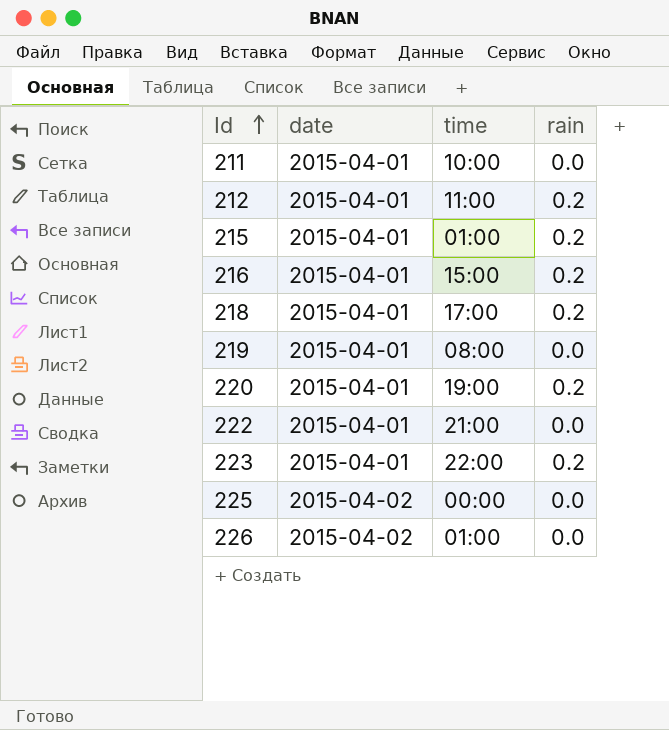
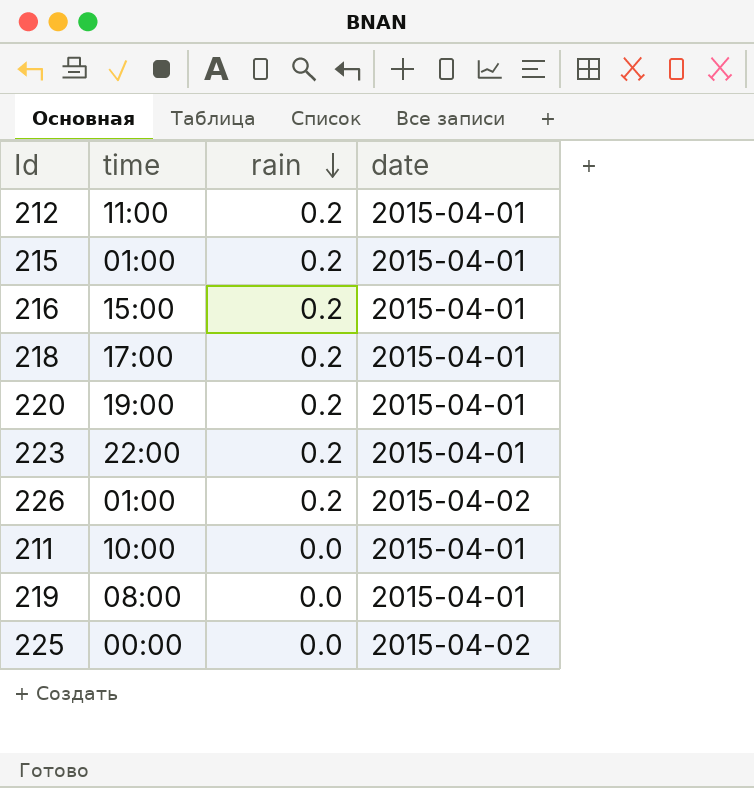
row order: Id ascending -> rain descending
column date | position: 2 -> 4
row 222: 2015-04-01 | 21:00 | 0.0 -> none
226 | rain: 0.0 -> 0.2

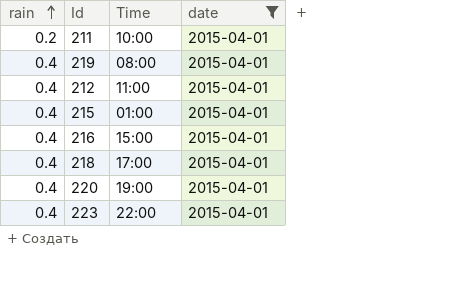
filter: none -> date = 2015-04-01
row order: rain descending -> rain ascending
column rain | position: 3 -> 1
column name: time -> Time
211 | rain: 0.0 -> 0.2
219 | rain: 0.0 -> 0.4
212 | rain: 0.2 -> 0.4
215 | rain: 0.2 -> 0.4
216 | rain: 0.2 -> 0.4
218 | rain: 0.2 -> 0.4
220 | rain: 0.2 -> 0.4
223 | rain: 0.2 -> 0.4

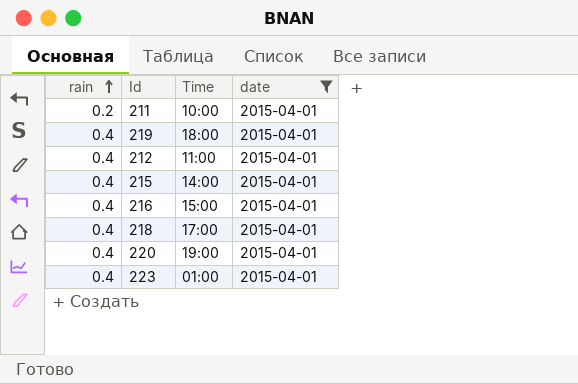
219 | Time: 08:00 -> 18:00
215 | Time: 01:00 -> 14:00
223 | Time: 22:00 -> 01:00

